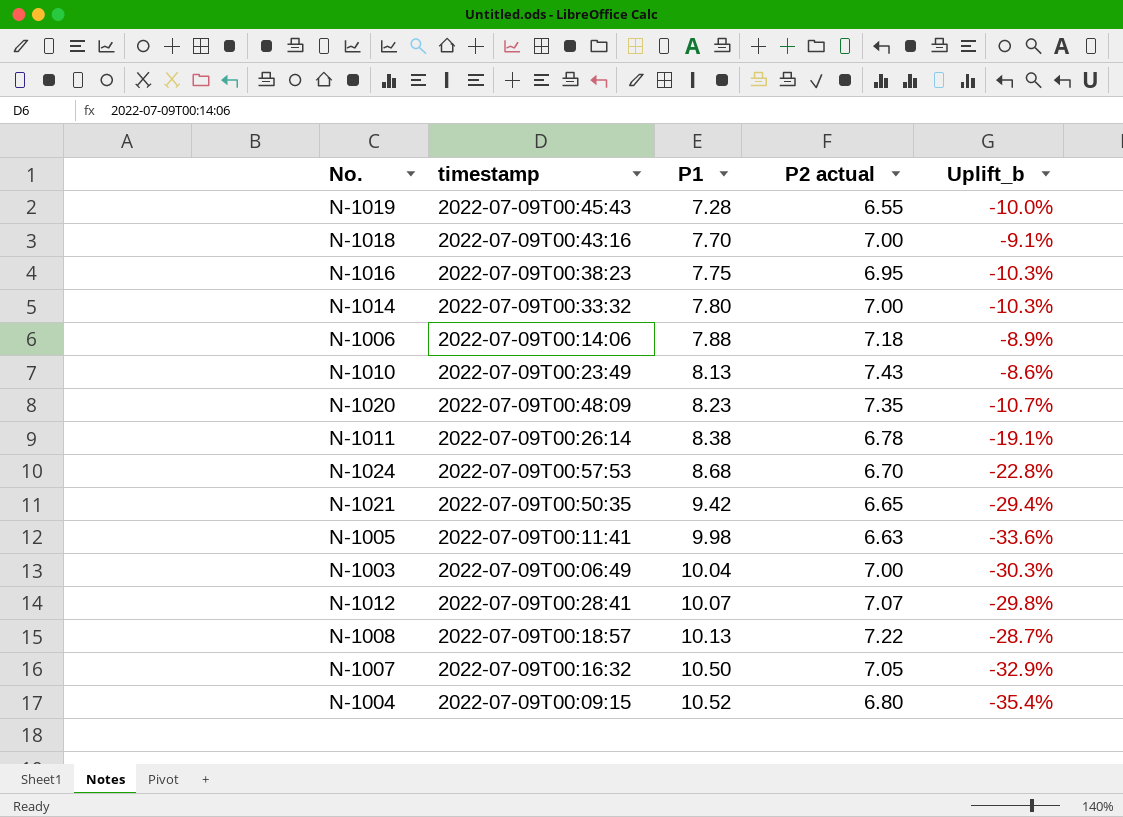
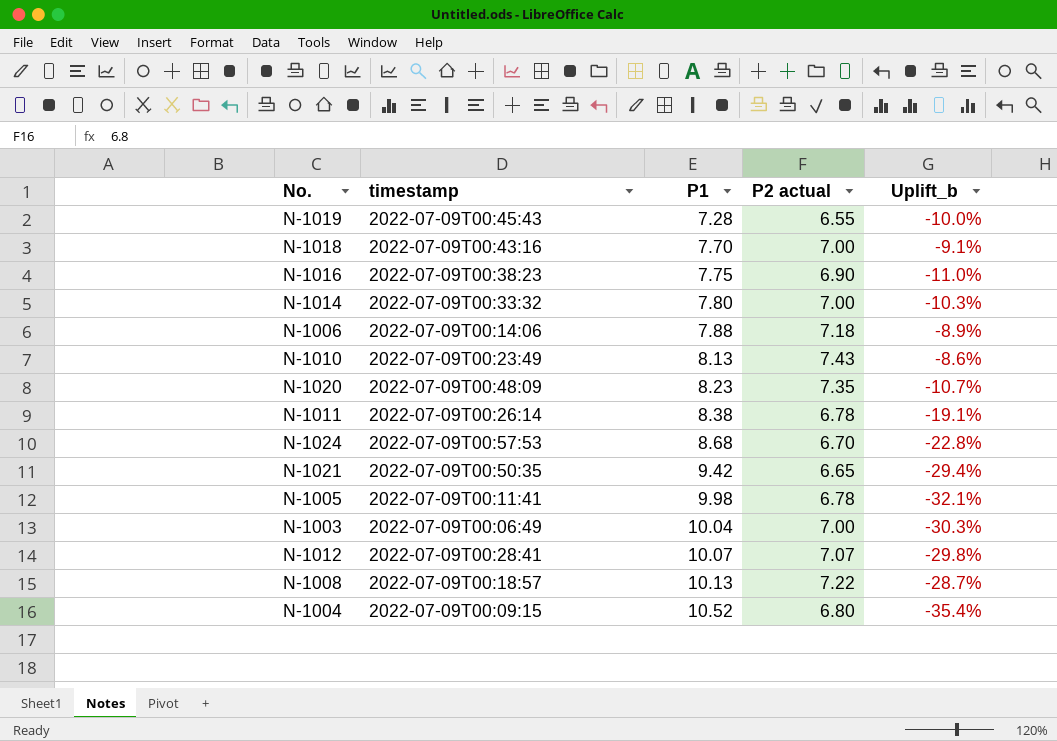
row N-1007: 2022-07-09T00:16:32 | 10.50 | 7.05 | -32.9% -> none
N-1016 | P2 actual: 6.95 -> 6.90
N-1016 | Uplift_b: -10.3% -> -11.0%
N-1005 | P2 actual: 6.63 -> 6.78
N-1005 | Uplift_b: -33.6% -> -32.1%

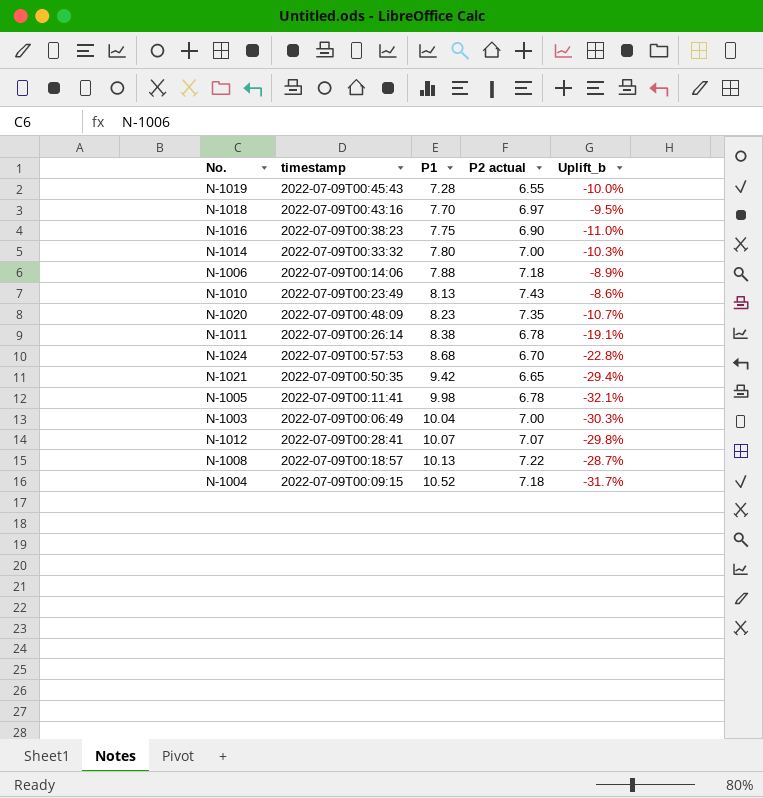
N-1018 | P2 actual: 7.00 -> 6.97
N-1018 | Uplift_b: -9.1% -> -9.5%
N-1004 | P2 actual: 6.80 -> 7.18
N-1004 | Uplift_b: -35.4% -> -31.7%

